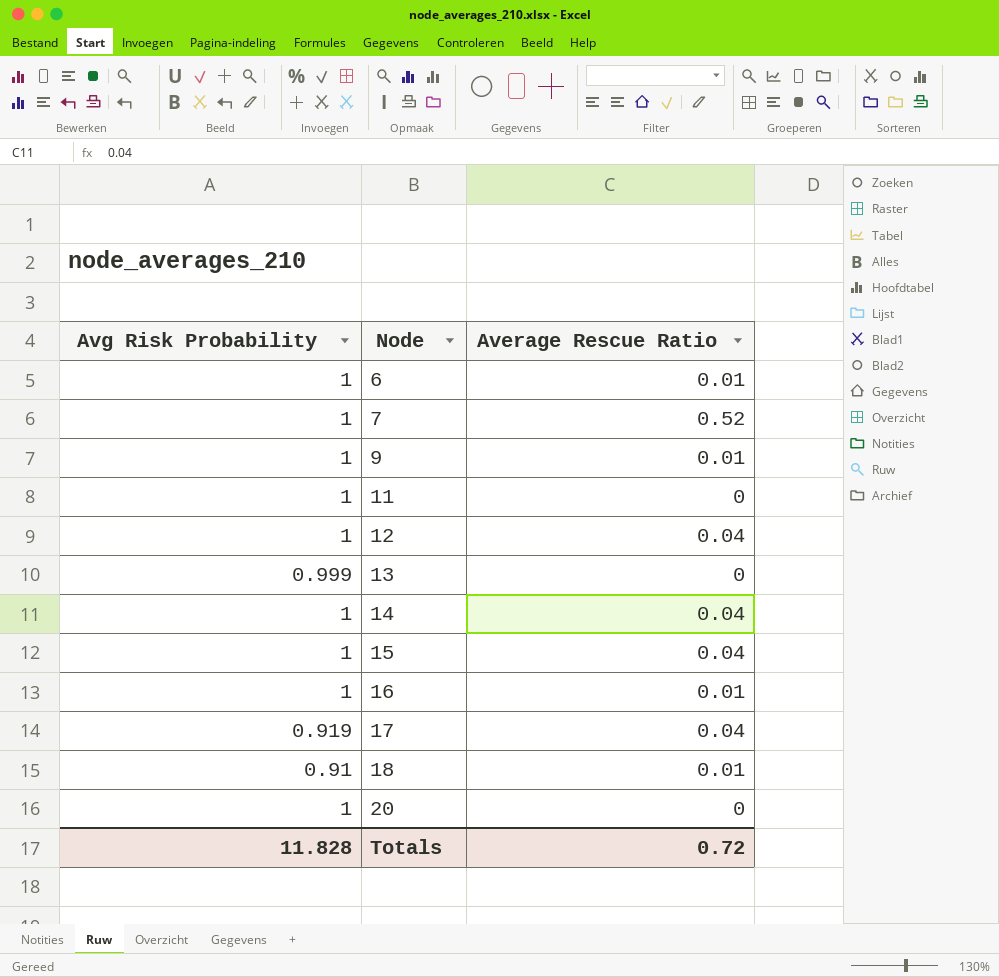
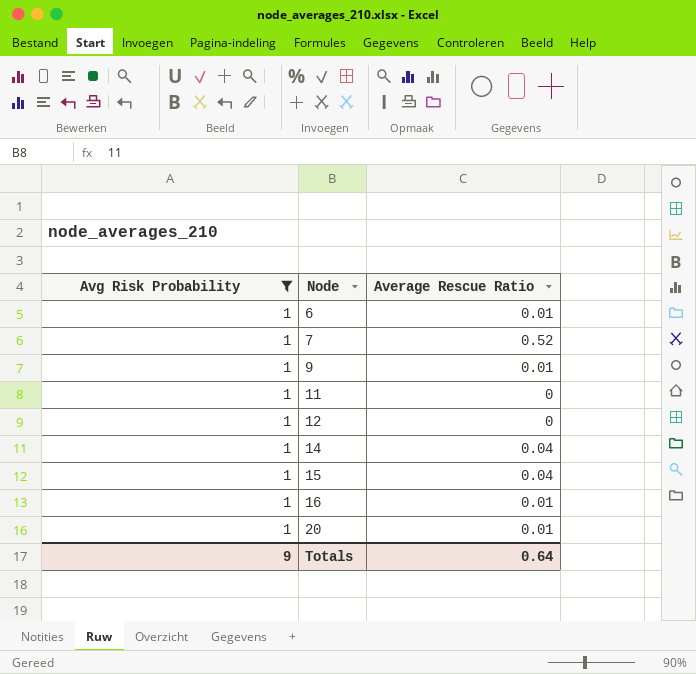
filter: none -> Avg Risk Probability = 1
12 | Average Rescue Ratio: 0.04 -> 0
20 | Average Rescue Ratio: 0 -> 0.01
Totals | Avg Risk Probability: 11.828 -> 9
Totals | Average Rescue Ratio: 0.72 -> 0.64

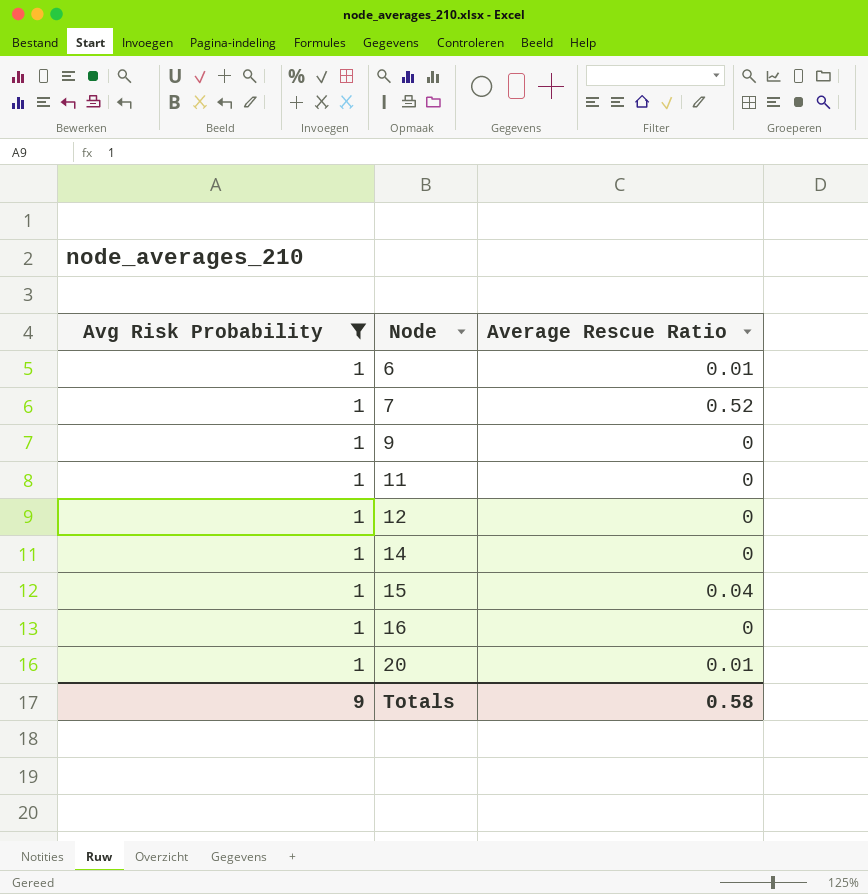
9 | Average Rescue Ratio: 0.01 -> 0
14 | Average Rescue Ratio: 0.04 -> 0
16 | Average Rescue Ratio: 0.01 -> 0
Totals | Average Rescue Ratio: 0.64 -> 0.58

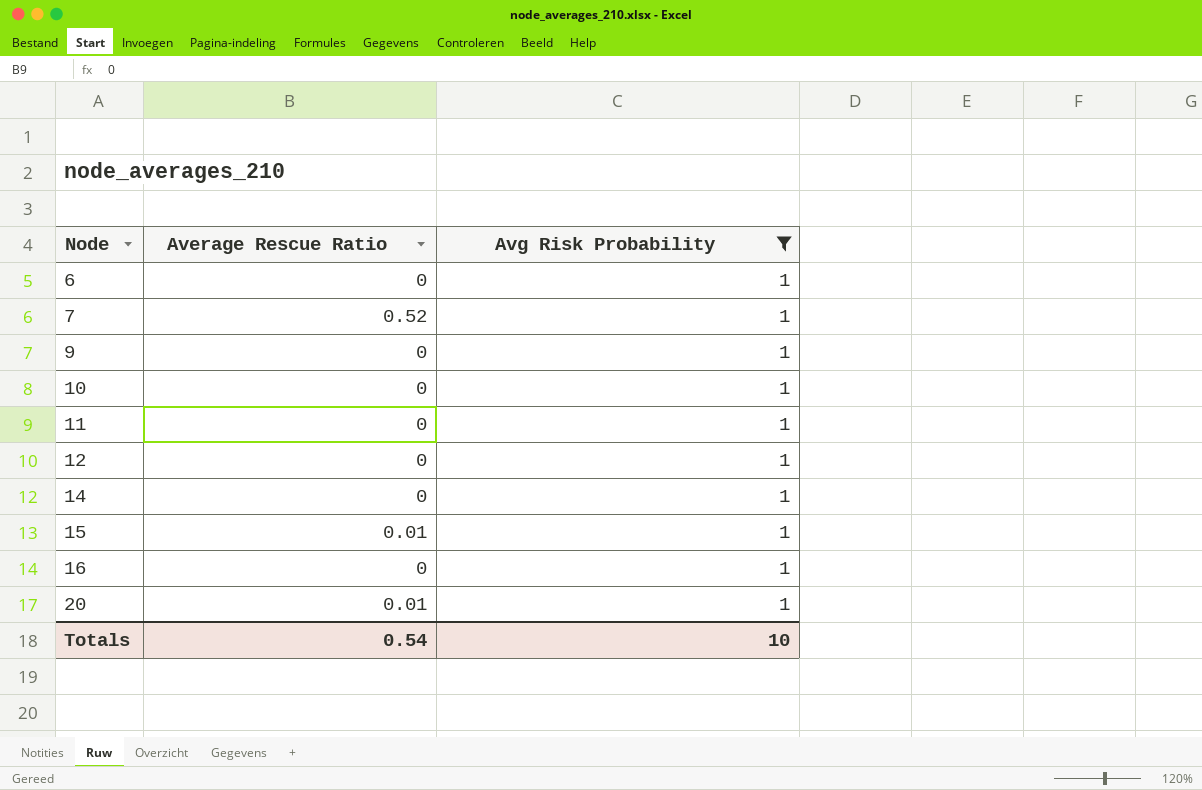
column Avg Risk Probability | position: 1 -> 3
6 | Average Rescue Ratio: 0.01 -> 0
row 10: none -> 0 | 1
15 | Average Rescue Ratio: 0.04 -> 0.01
Totals | Average Rescue Ratio: 0.58 -> 0.54
Totals | Avg Risk Probability: 9 -> 10

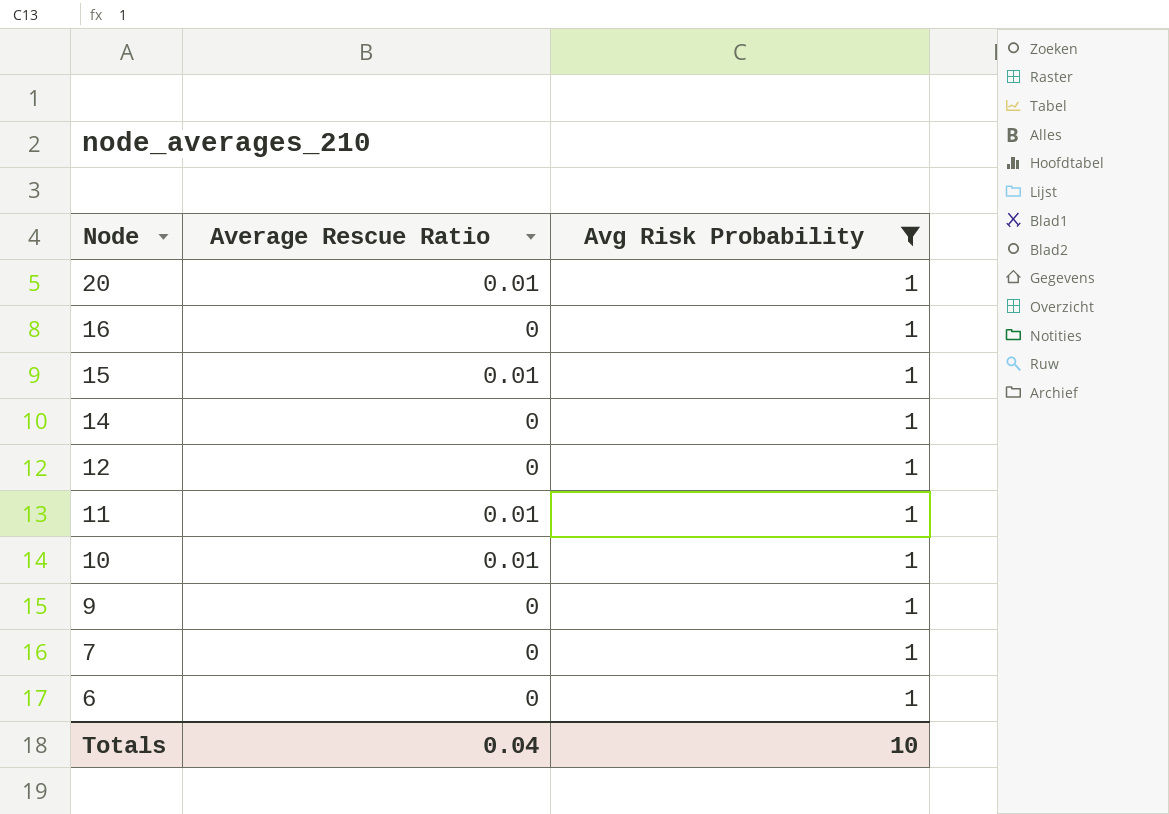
row order: Node ascending -> Node descending
11 | Average Rescue Ratio: 0 -> 0.01
10 | Average Rescue Ratio: 0 -> 0.01
7 | Average Rescue Ratio: 0.52 -> 0
Totals | Average Rescue Ratio: 0.54 -> 0.04

